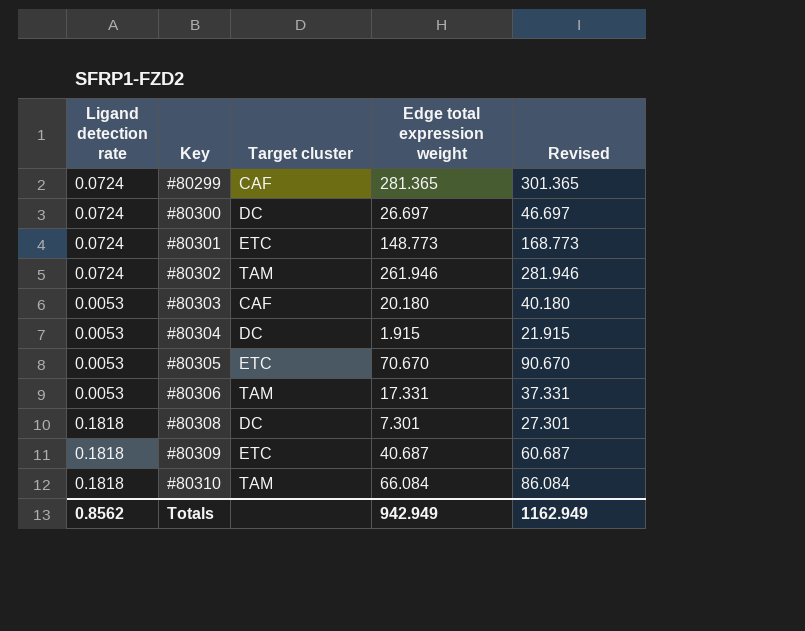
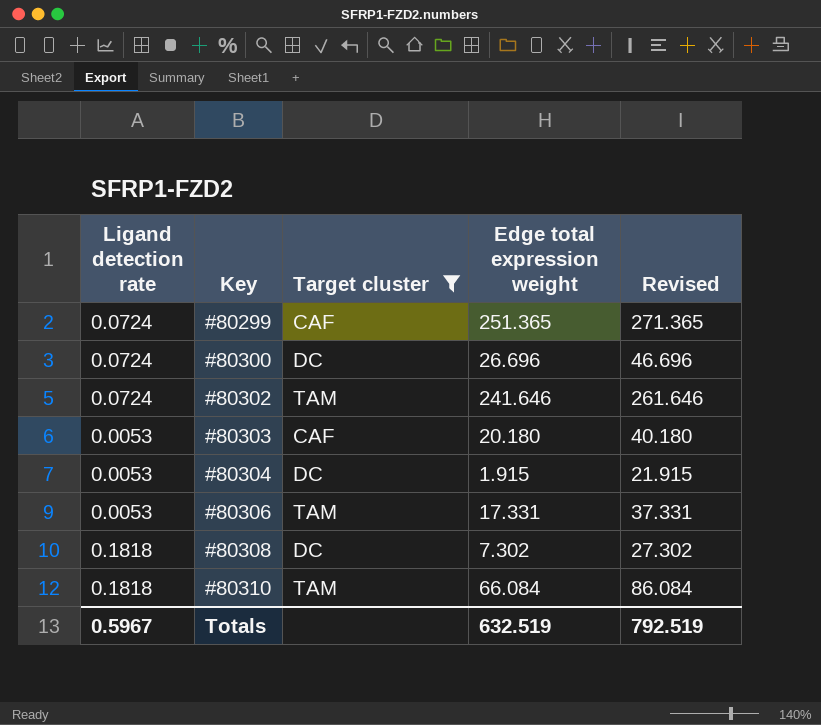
filter: none -> Target cluster != ETC
#80299 | Edge total expression weight: 281.365 -> 251.365
#80299 | Revised: 301.365 -> 271.365
#80300 | Edge total expression weight: 26.697 -> 26.696
#80300 | Revised: 46.697 -> 46.696
#80302 | Edge total expression weight: 261.946 -> 241.646
#80302 | Revised: 281.946 -> 261.646
#80308 | Edge total expression weight: 7.301 -> 7.302
#80308 | Revised: 27.301 -> 27.302
Totals | Ligand detection rate: 0.8562 -> 0.5967
Totals | Edge total expression weight: 942.949 -> 632.519
Totals | Revised: 1162.949 -> 792.519

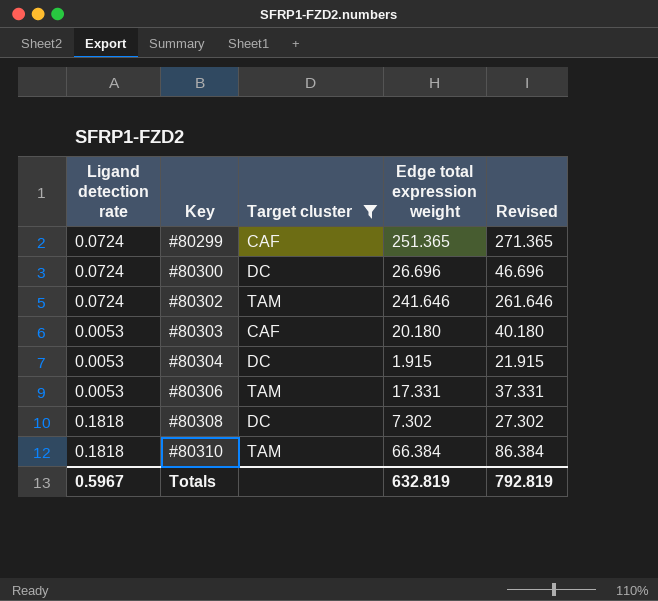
#80310 | Edge total expression weight: 66.084 -> 66.384
#80310 | Revised: 86.084 -> 86.384
Totals | Edge total expression weight: 632.519 -> 632.819
Totals | Revised: 792.519 -> 792.819

